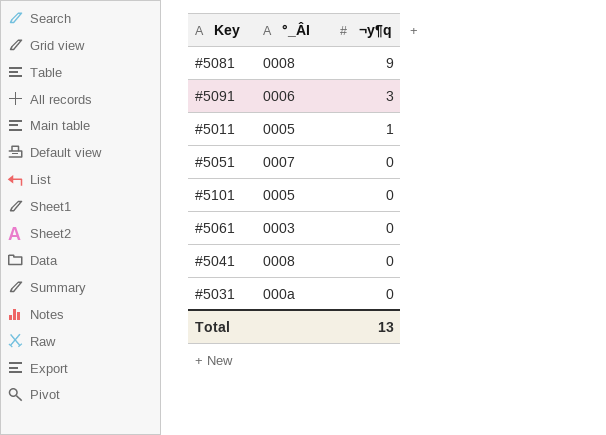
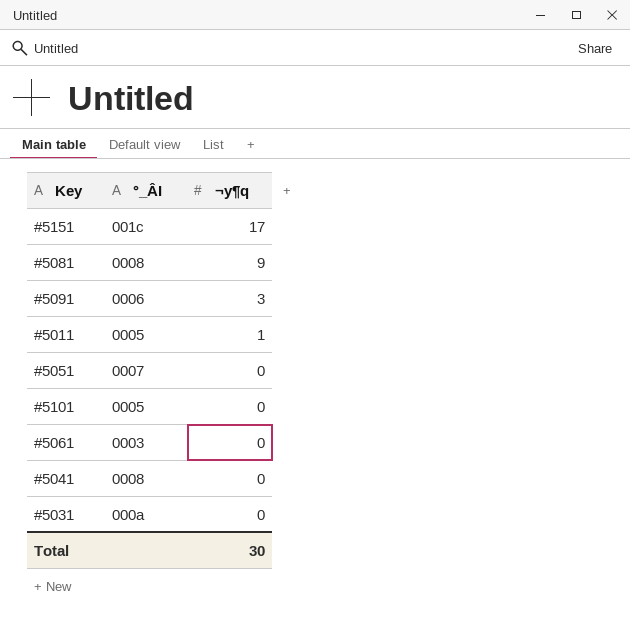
row #5151: none -> 001c | 17
Total | ¬y¶q: 13 -> 30

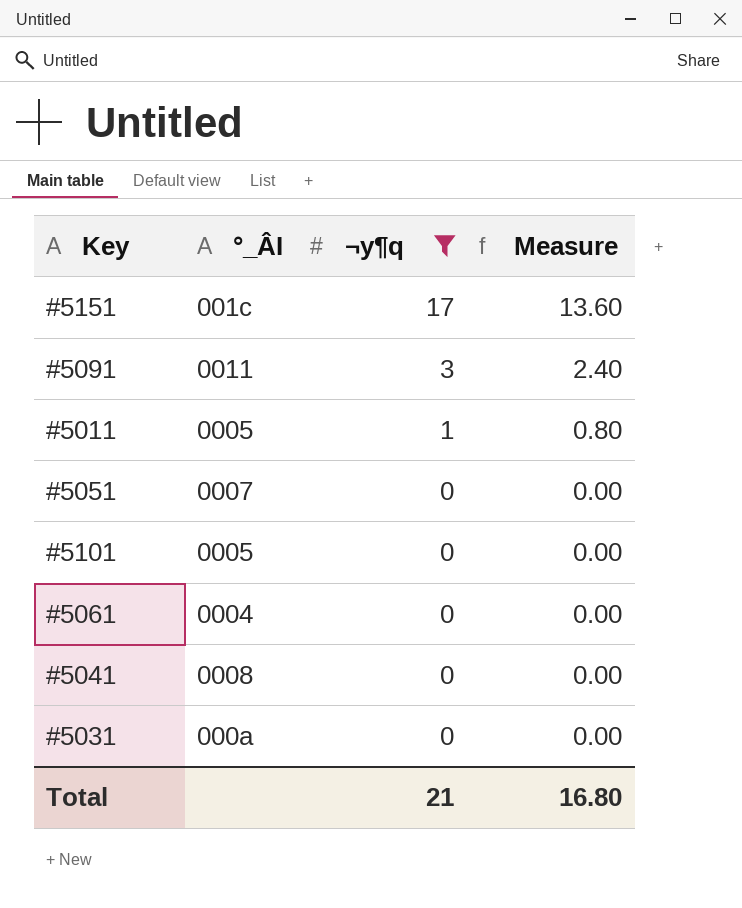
filter: none -> ¬y¶q != 9
column Measure | formula: none -> [¬y¶q] * 0.8
#5091 | °_ÂI: 0006 -> 0011
#5061 | °_ÂI: 0003 -> 0004
Total | ¬y¶q: 30 -> 21

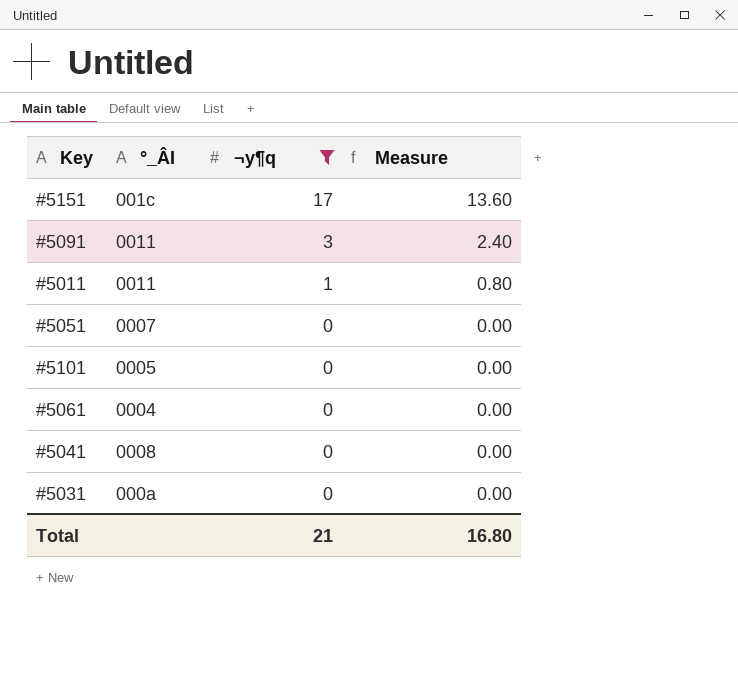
#5011 | °_ÂI: 0005 -> 0011

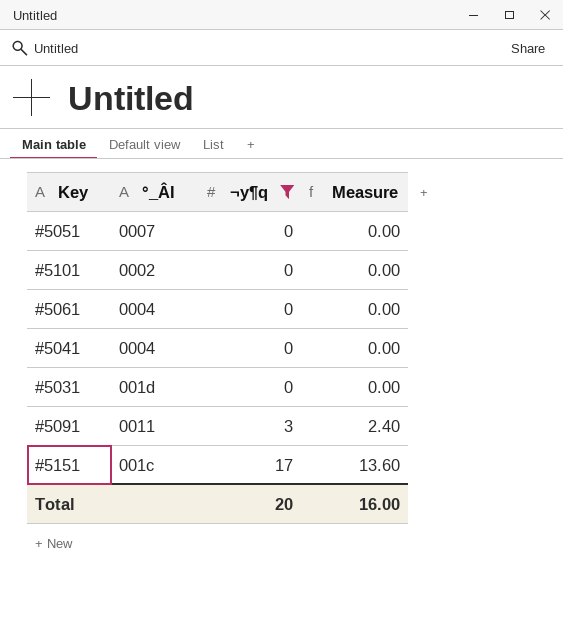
row order: ¬y¶q descending -> ¬y¶q ascending
row #5011: 0011 | 1 | 0.80 -> none
#5101 | °_ÂI: 0005 -> 0002
#5041 | °_ÂI: 0008 -> 0004
#5031 | °_ÂI: 000a -> 001d
Total | ¬y¶q: 21 -> 20
Total | Measure: 16.80 -> 16.00

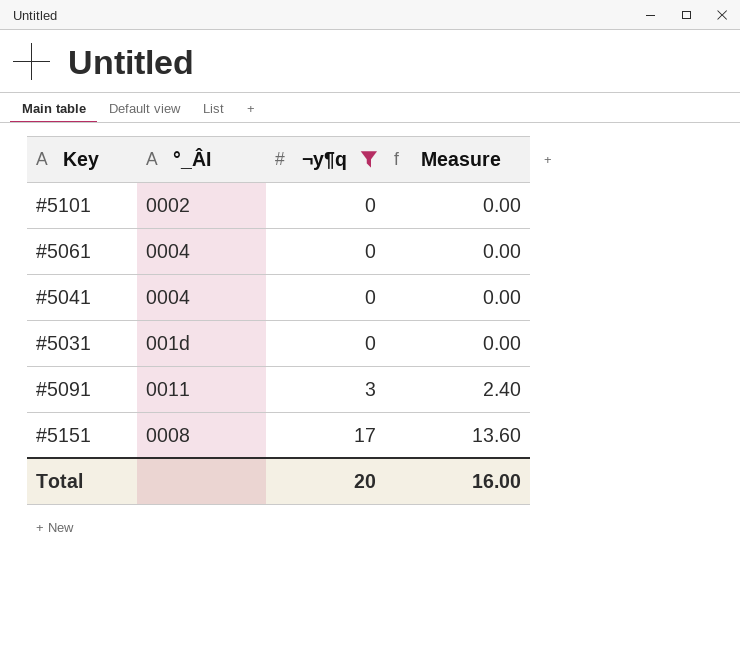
row #5051: 0007 | 0 | 0.00 -> none
#5151 | °_ÂI: 001c -> 0008

